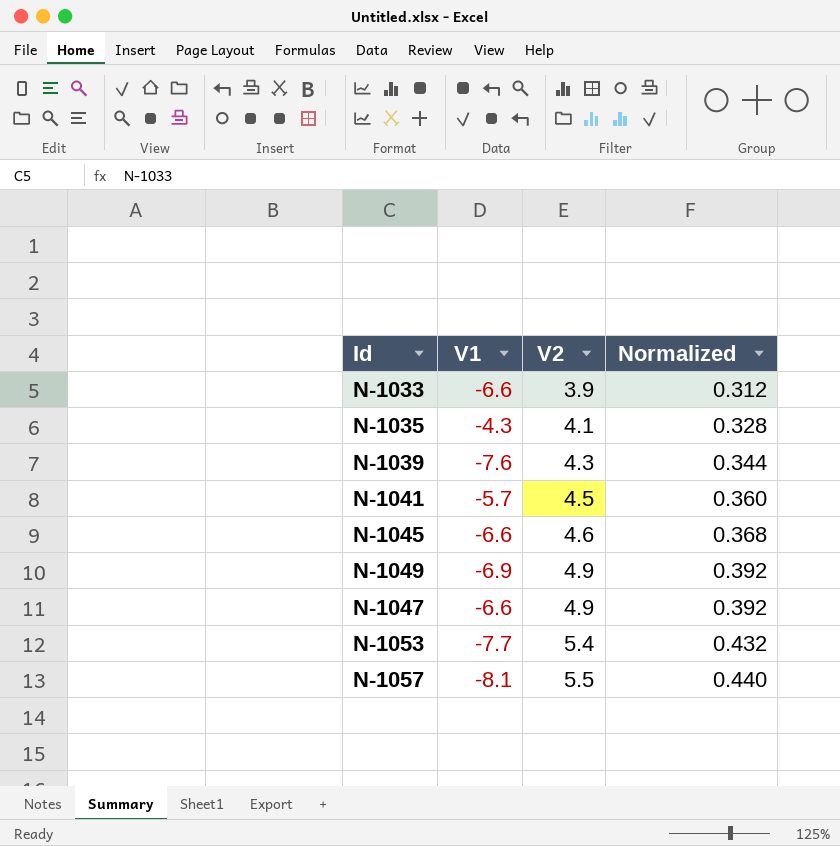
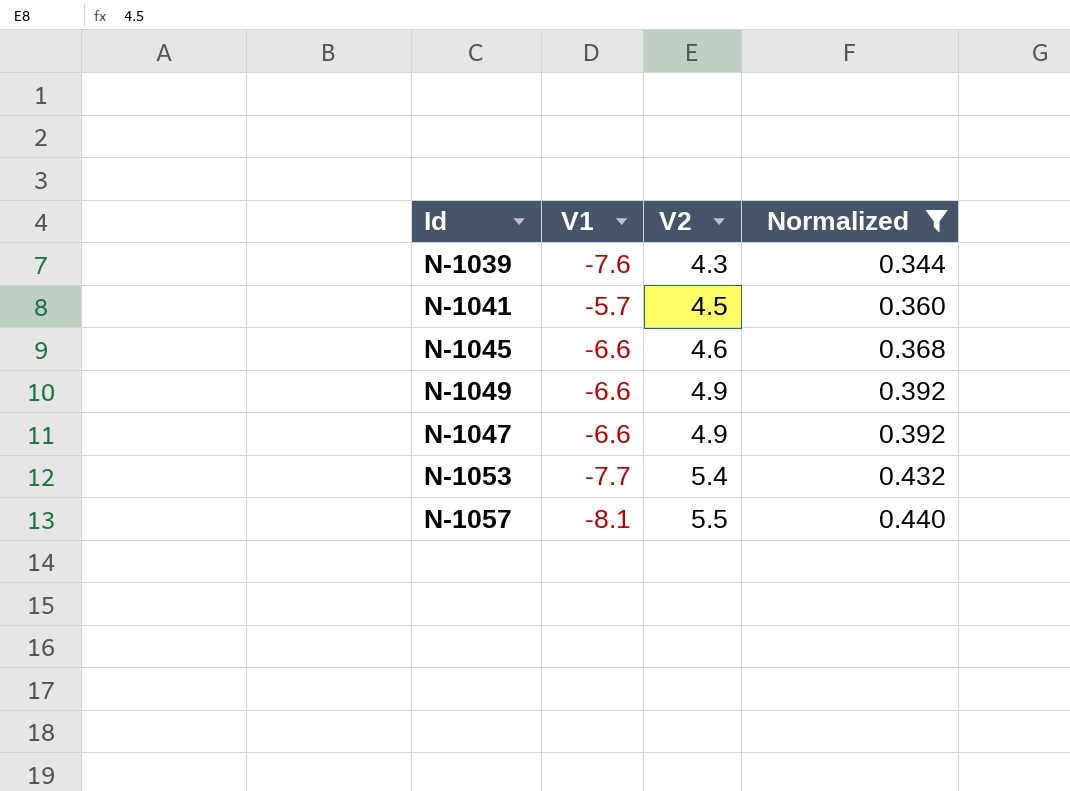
filter: none -> Normalized >= 0.344
N-1049 | V1: -6.9 -> -6.6

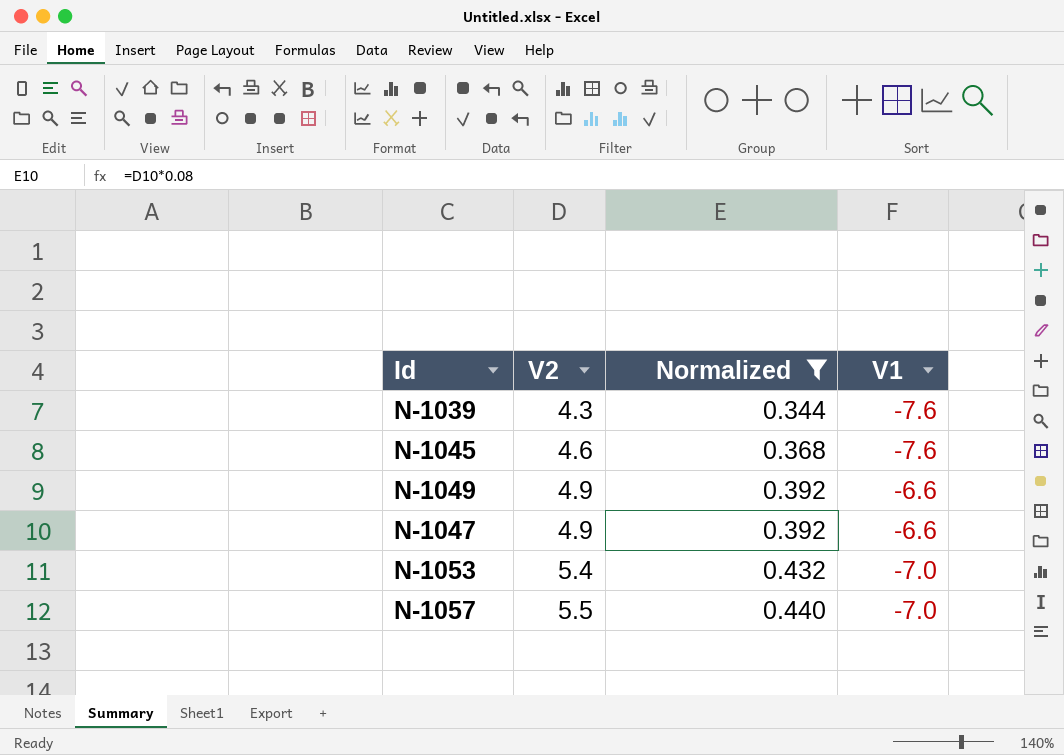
column V1 | position: 2 -> 4
row N-1041: -5.7 | 4.5 | 0.360 -> none
N-1045 | V1: -6.6 -> -7.6
N-1053 | V1: -7.7 -> -7.0
N-1057 | V1: -8.1 -> -7.0

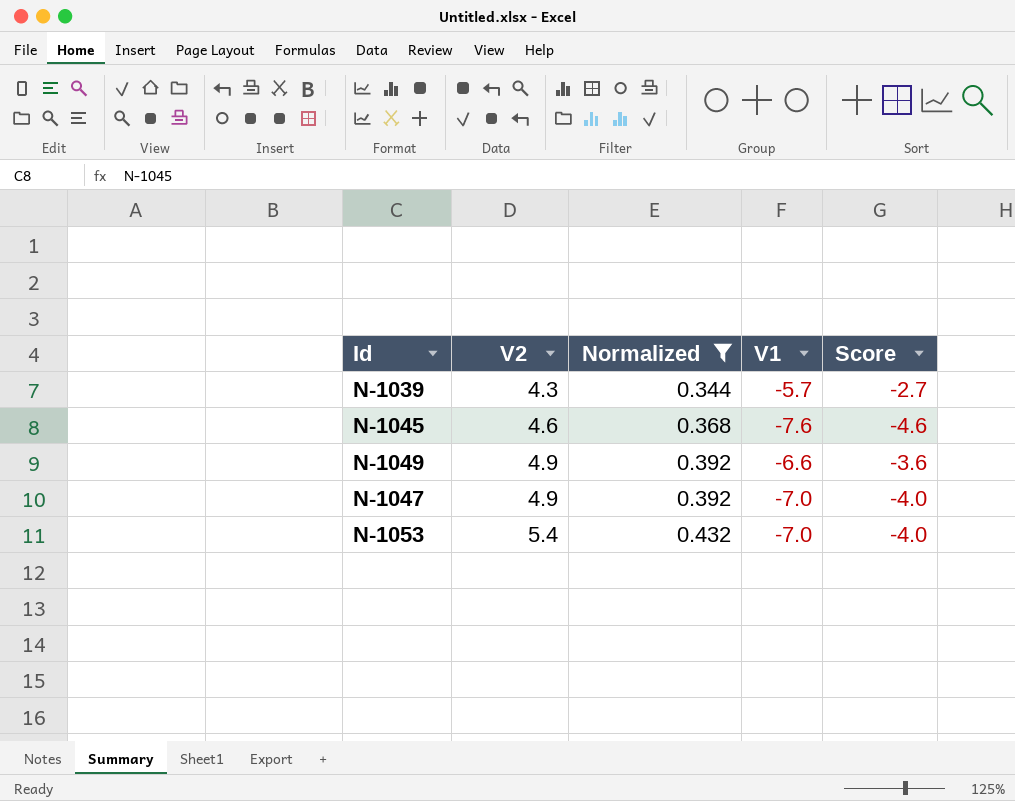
column Score | formula: none -> [V1] + 3
row N-1057: 5.5 | 0.440 | -7.0 -> none
N-1039 | V1: -7.6 -> -5.7
N-1047 | V1: -6.6 -> -7.0

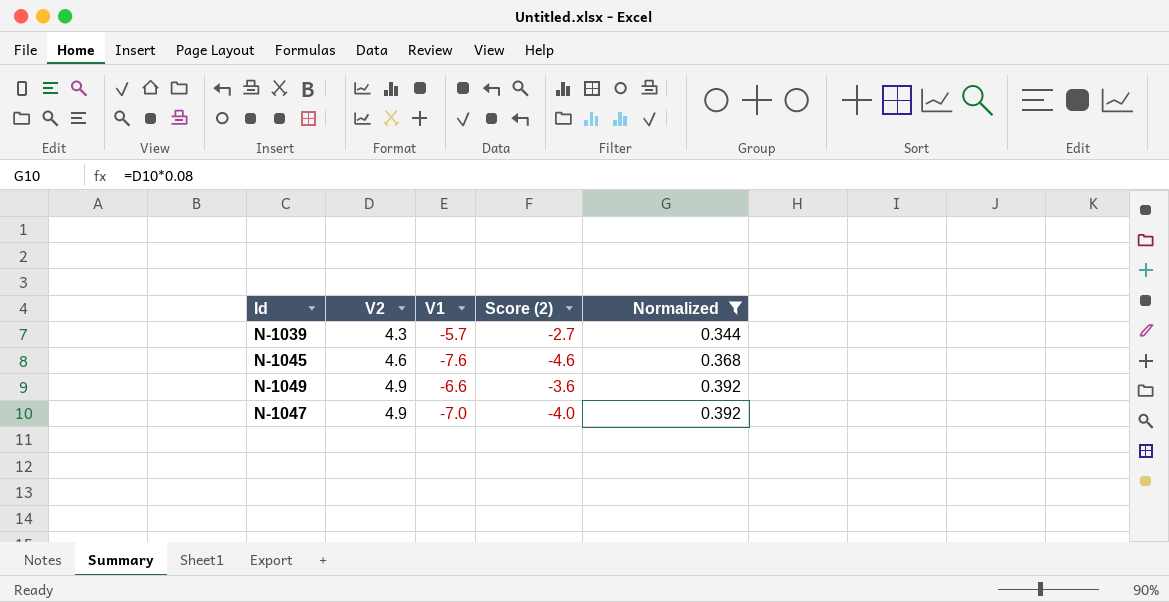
column name: Score -> Score (2)
column Normalized | position: 3 -> 5
row N-1053: 5.4 | 0.432 | -7.0 | -4.0 -> none

